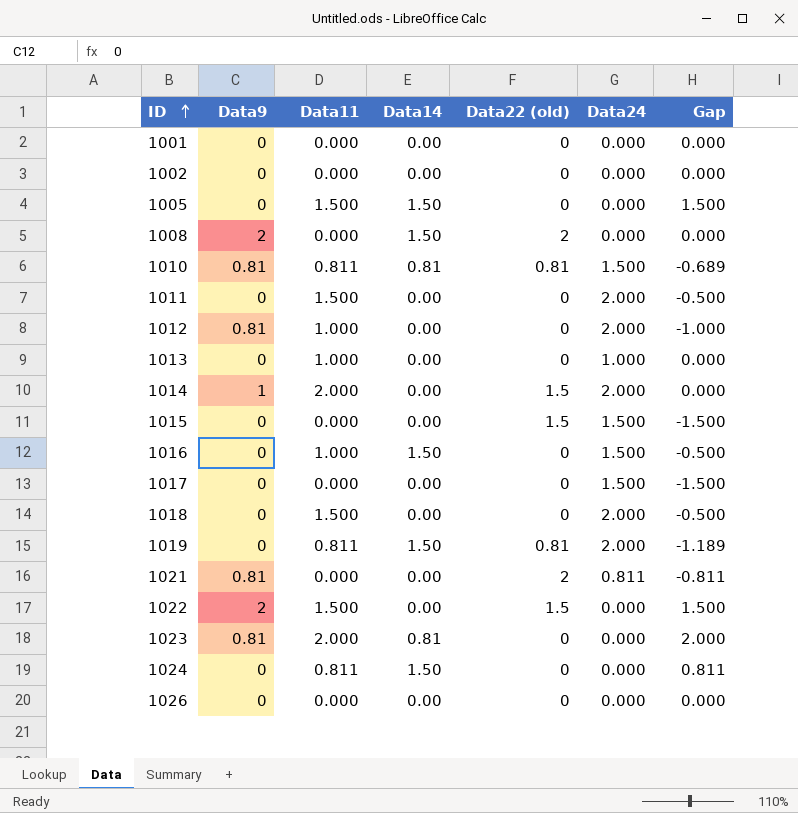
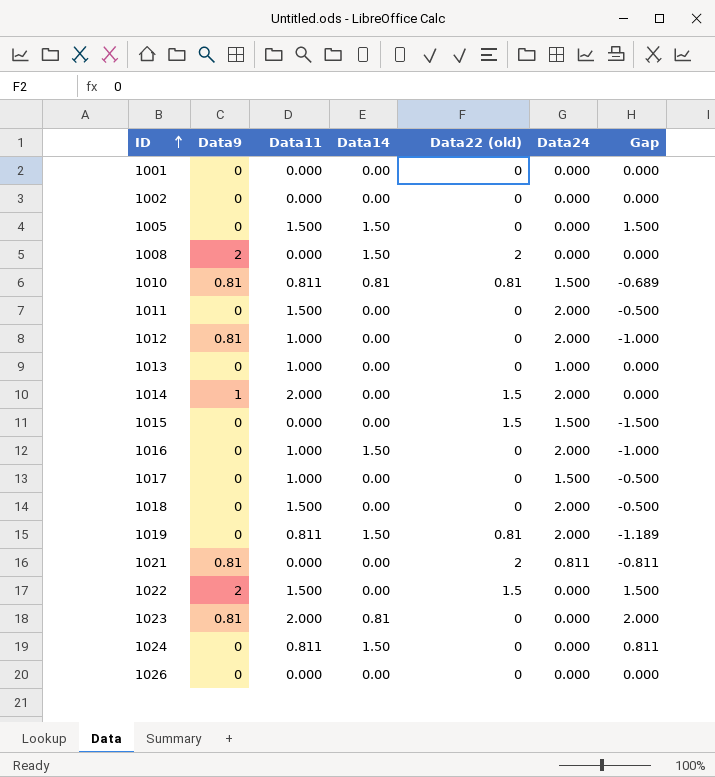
1016 | Data24: 1.500 -> 2.000
1016 | Gap: -0.500 -> -1.000
1017 | Data11: 0.000 -> 1.000
1017 | Gap: -1.500 -> -0.500

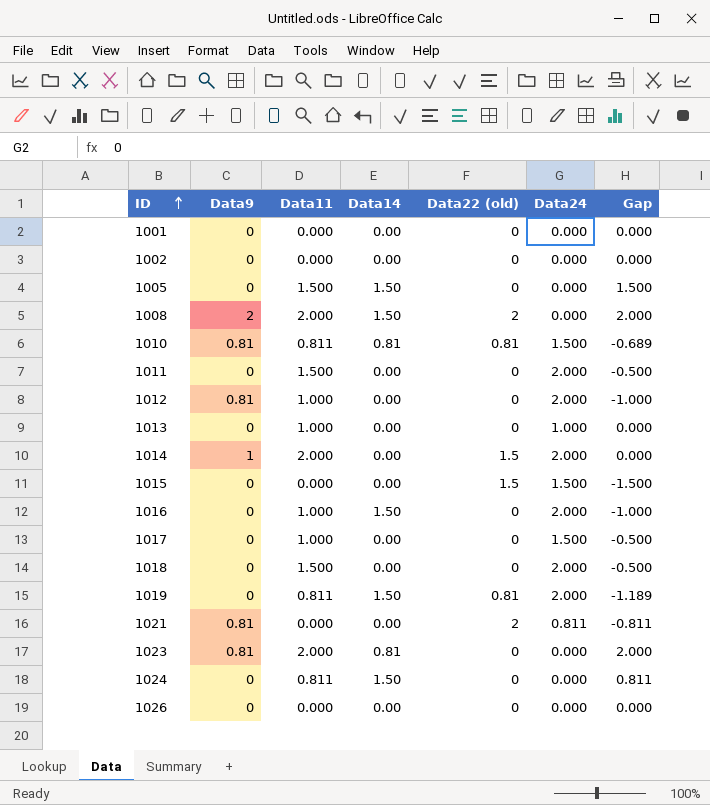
row 1022: 2 | 1.500 | 0.00 | 1.5 | 0.000 | 1.500 -> none
1008 | Data11: 0.000 -> 2.000
1008 | Gap: 0.000 -> 2.000

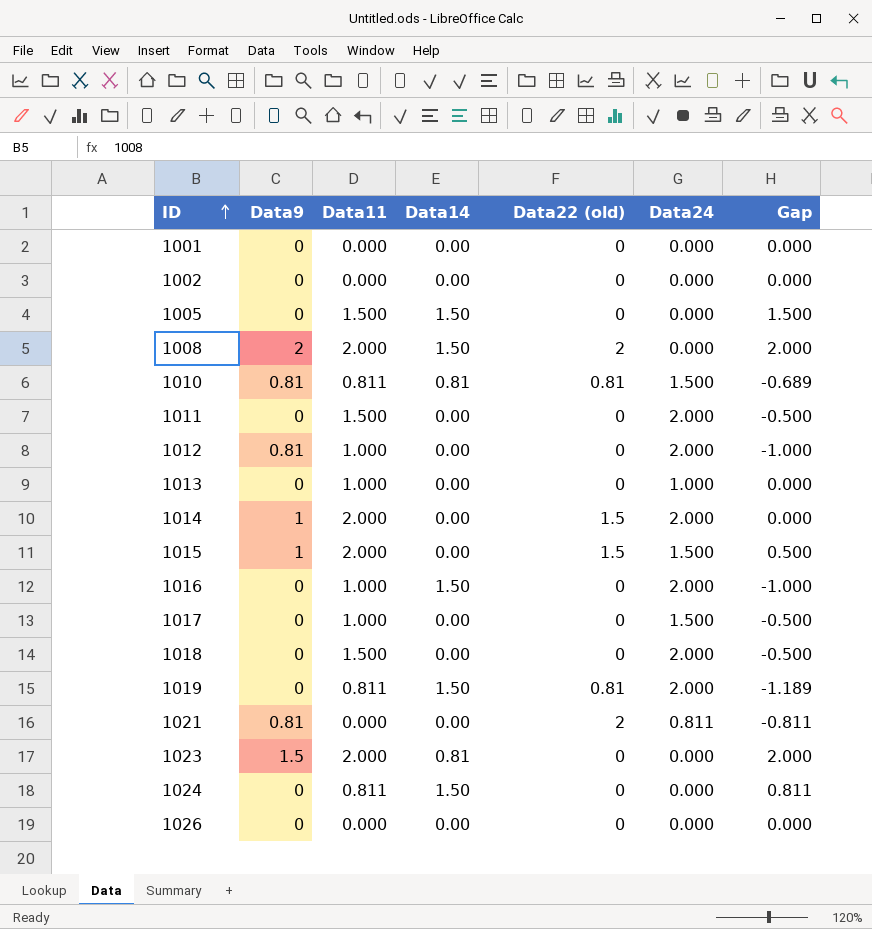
1015 | Data9: 0 -> 1
1015 | Data11: 0.000 -> 2.000
1015 | Gap: -1.500 -> 0.500
1023 | Data9: 0.81 -> 1.5

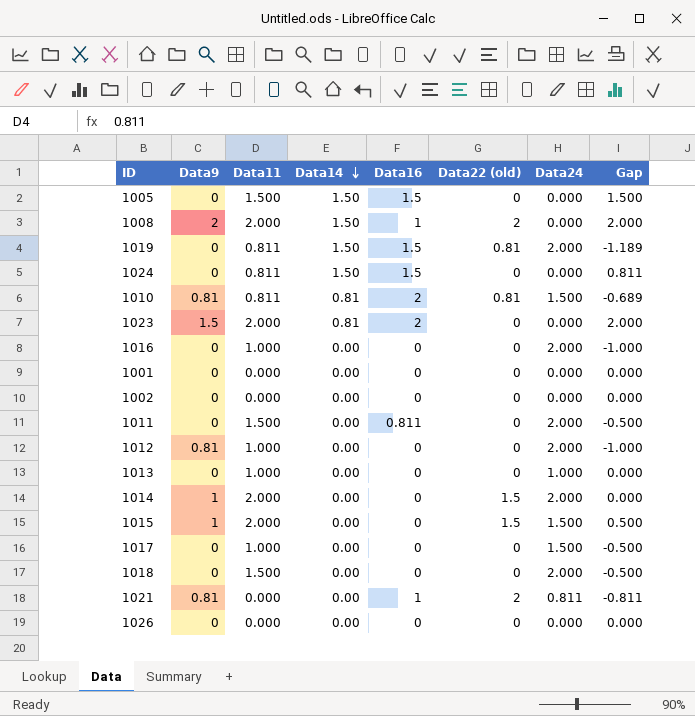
row order: ID ascending -> Data14 descending
column Data16 | position: none -> 5
1016 | Data14: 1.50 -> 0.00

